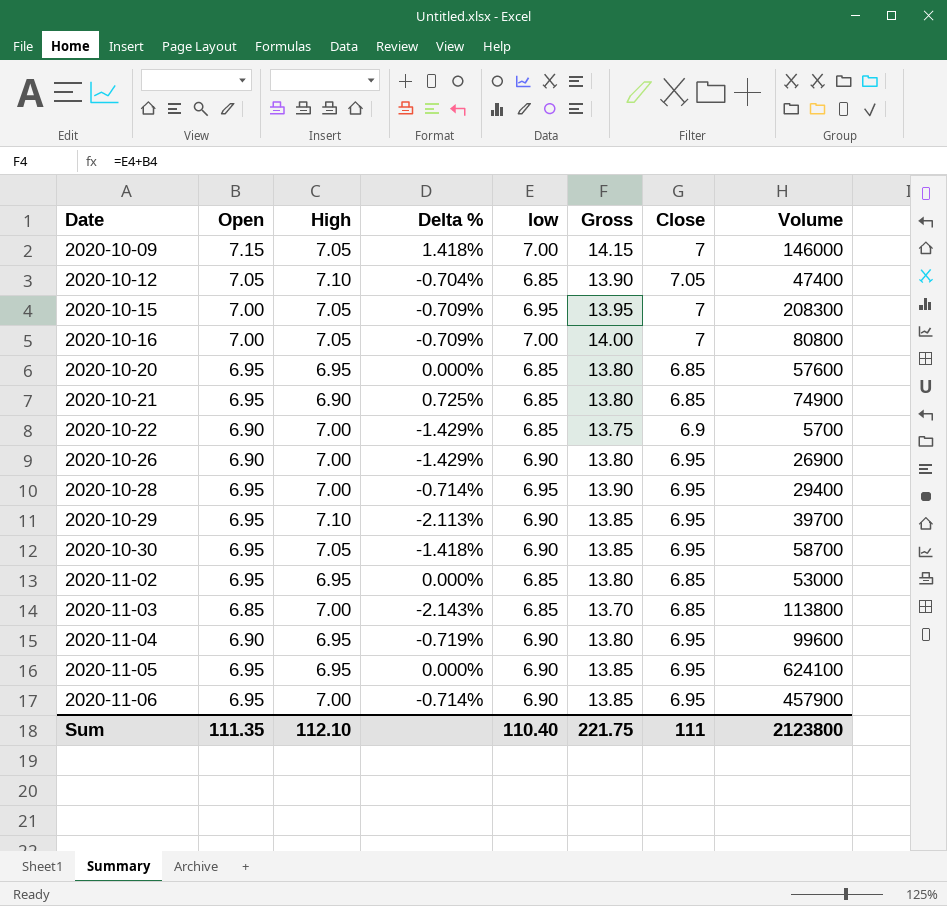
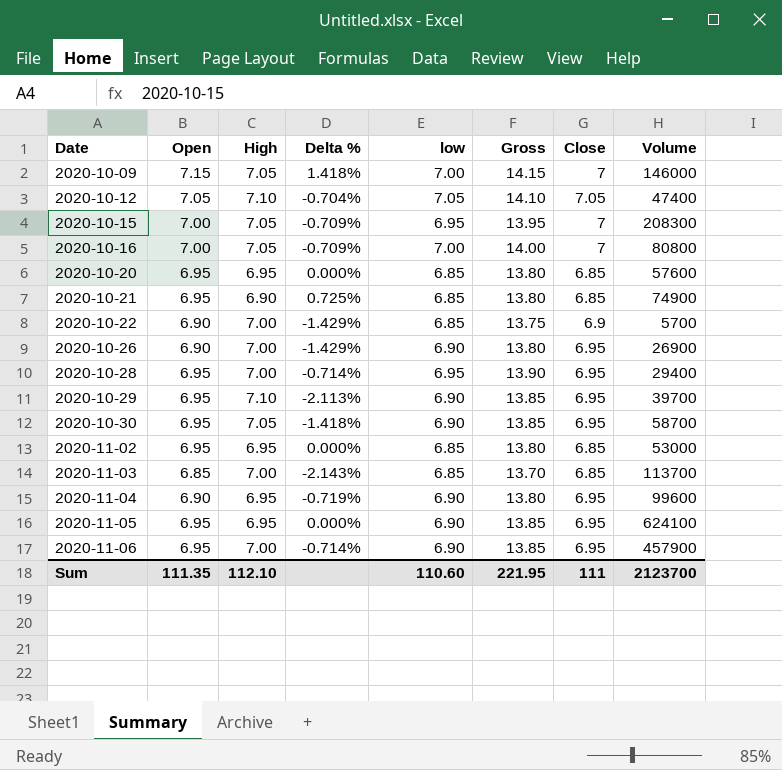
2020-10-12 | low: 6.85 -> 7.05
2020-10-12 | Gross: 13.90 -> 14.10
2020-11-03 | Volume: 113800 -> 113700
Sum | low: 110.40 -> 110.60
Sum | Gross: 221.75 -> 221.95
Sum | Volume: 2123800 -> 2123700

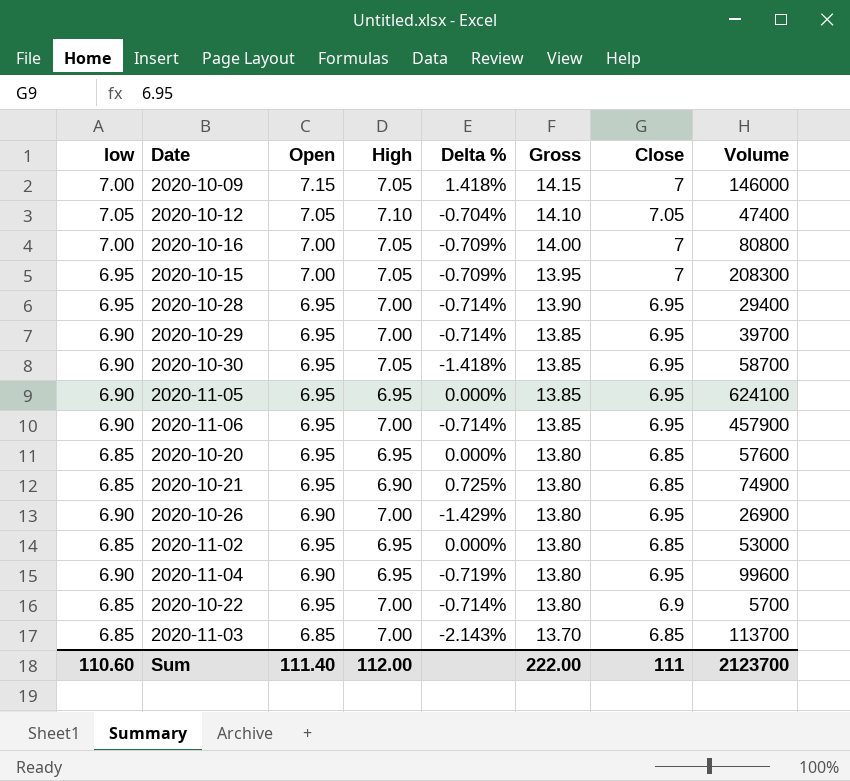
row order: Date ascending -> Gross descending
column low | position: 5 -> 1
2020-10-29 | High: 7.10 -> 7.00
2020-10-29 | Delta %: -2.113% -> -0.714%
2020-10-22 | Open: 6.90 -> 6.95
2020-10-22 | Delta %: -1.429% -> -0.714%
2020-10-22 | Gross: 13.75 -> 13.80
Sum | Open: 111.35 -> 111.40
Sum | High: 112.10 -> 112.00
Sum | Gross: 221.95 -> 222.00

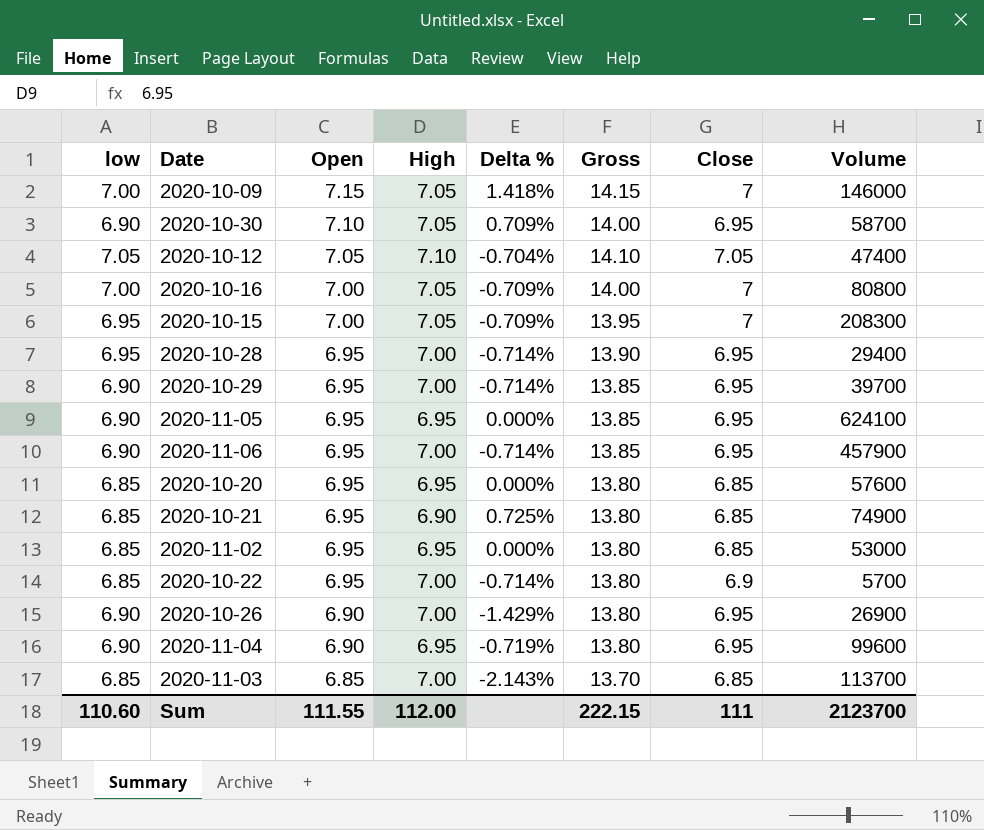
row order: Gross descending -> Open descending
2020-10-30 | Open: 6.95 -> 7.10
2020-10-30 | Delta %: -1.418% -> 0.709%
2020-10-30 | Gross: 13.85 -> 14.00
Sum | Open: 111.40 -> 111.55
Sum | Gross: 222.00 -> 222.15

